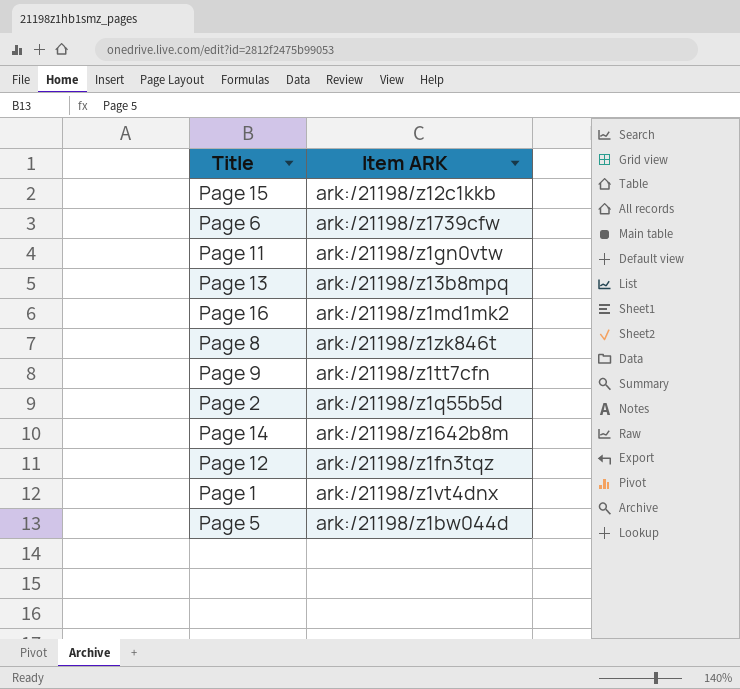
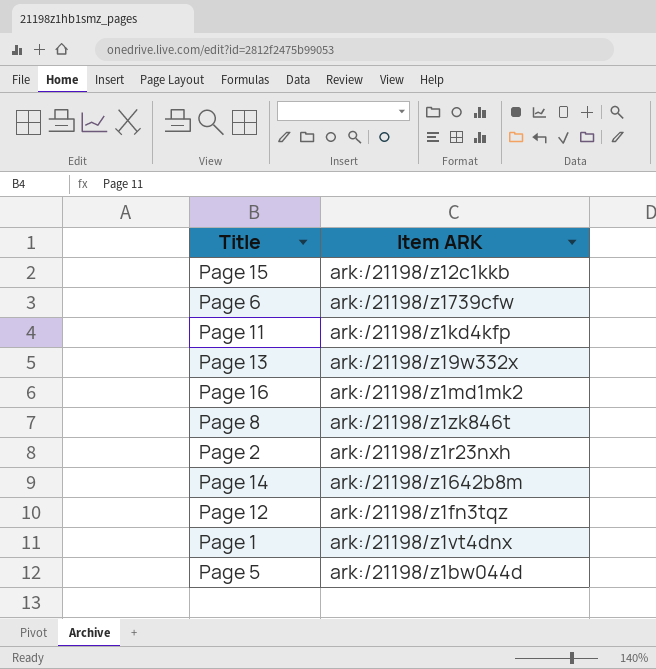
row Page 9: ark:/21198/z1tt7cfn -> none
Page 11 | Item ARK: ark:/21198/z1gn0vtw -> ark:/21198/z1kd4kfp
Page 13 | Item ARK: ark:/21198/z13b8mpq -> ark:/21198/z19w332x
Page 2 | Item ARK: ark:/21198/z1q55b5d -> ark:/21198/z1r23nxh

